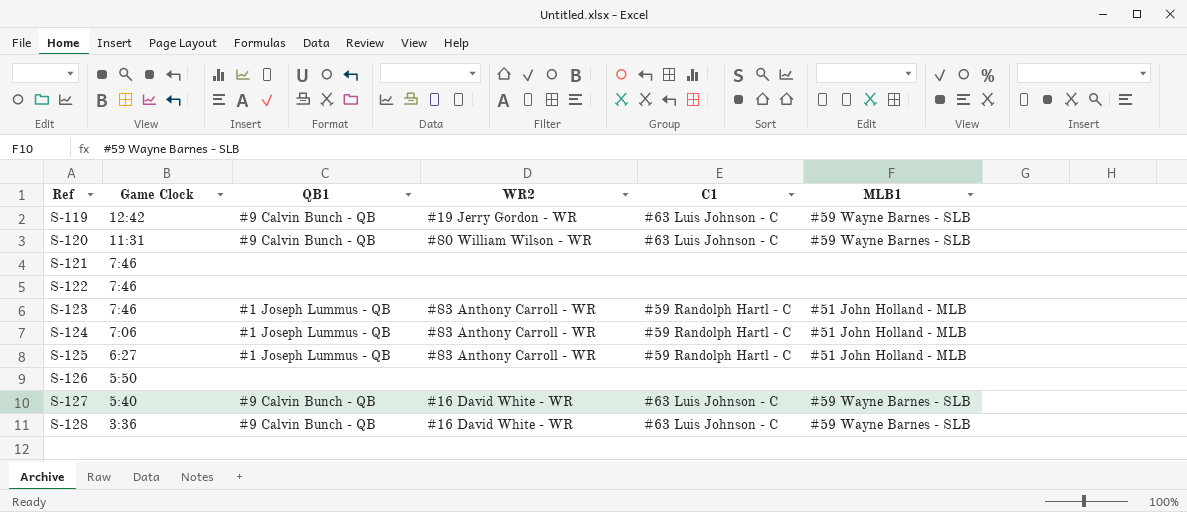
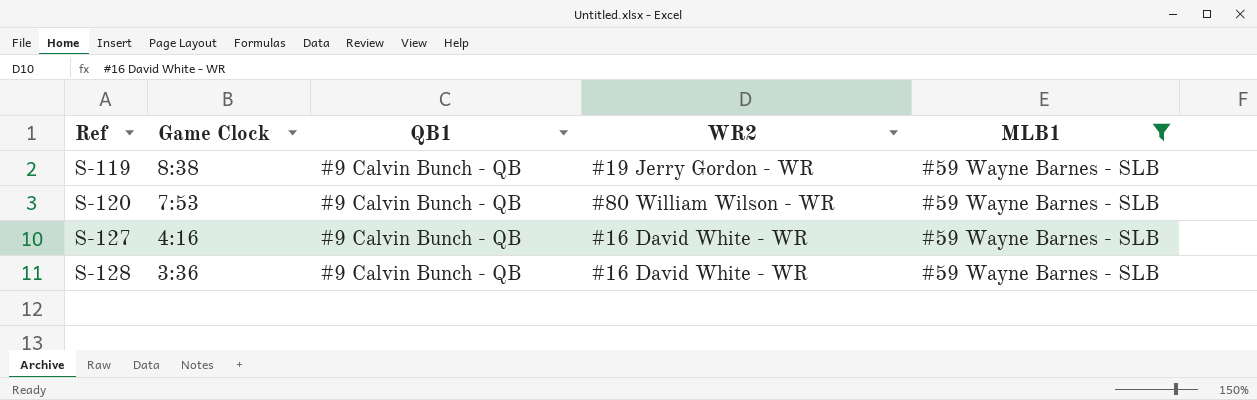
filter: none -> MLB1 = #59 Wayne Barnes - SLB
column C1 | position: 5 -> none
S-119 | Game Clock: 12:42 -> 8:38
S-120 | Game Clock: 11:31 -> 7:53
S-127 | Game Clock: 5:40 -> 4:16

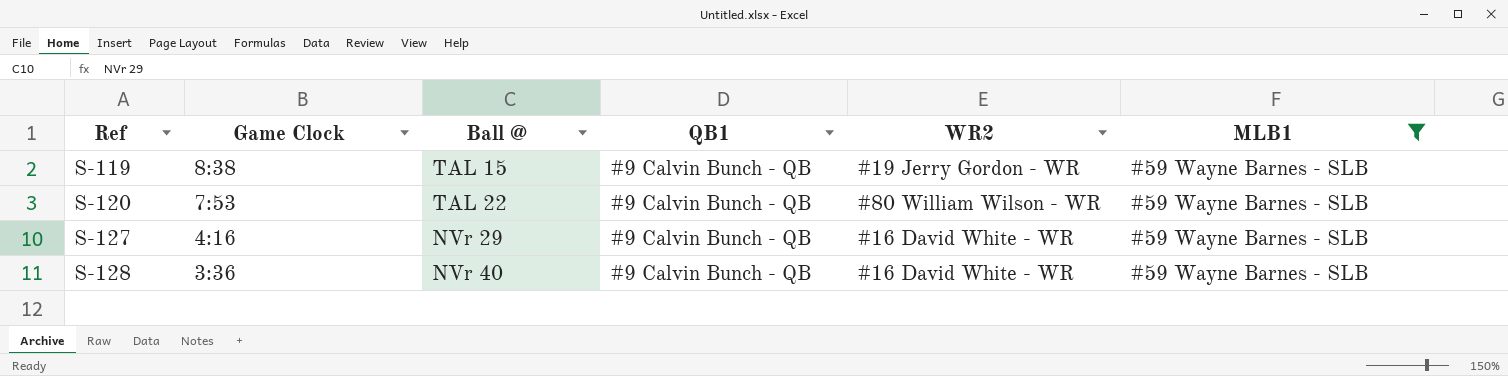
column Ball @ | position: none -> 3

